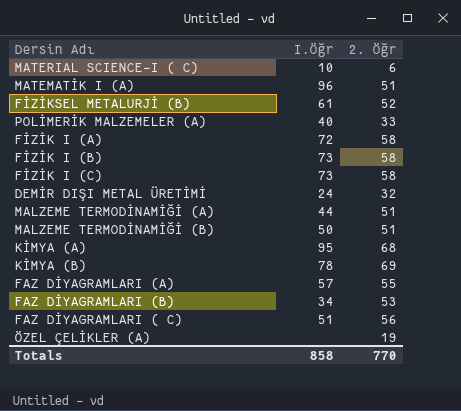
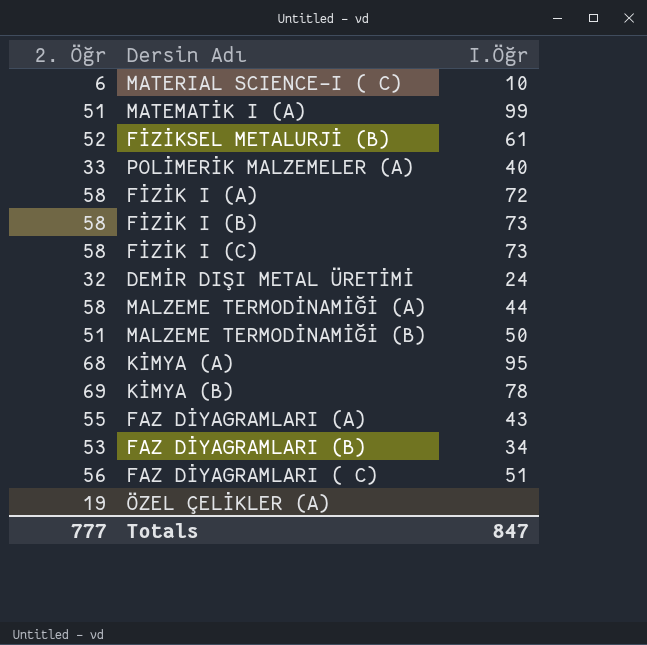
column 2. Öğr | position: 3 -> 1
MATEMATİK I (A) | I.Öğr: 96 -> 99
MALZEME TERMODİNAMİĞİ (A) | 2. Öğr: 51 -> 58
FAZ DİYAGRAMLARI (A) | I.Öğr: 57 -> 43
Totals | 2. Öğr: 770 -> 777
Totals | I.Öğr: 858 -> 847

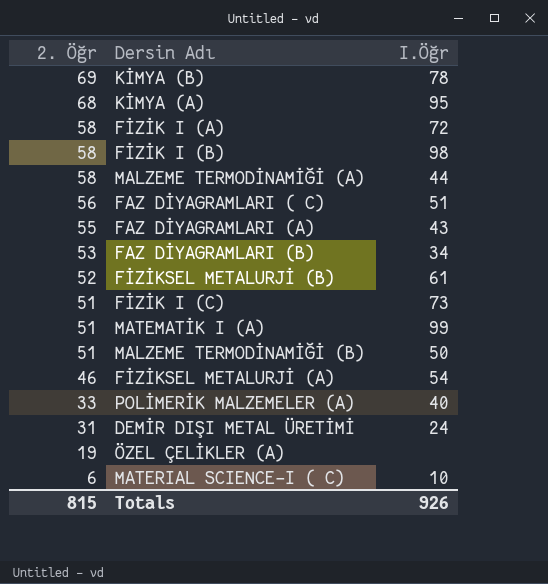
row order: none -> 2. Öğr descending
FİZİK I (B) | I.Öğr: 73 -> 98
FİZİK I (C) | 2. Öğr: 58 -> 51
row FİZİKSEL METALURJİ (A): none -> 46 | 54
DEMİR DIŞI METAL ÜRETİMİ | 2. Öğr: 32 -> 31
Totals | 2. Öğr: 777 -> 815
Totals | I.Öğr: 847 -> 926

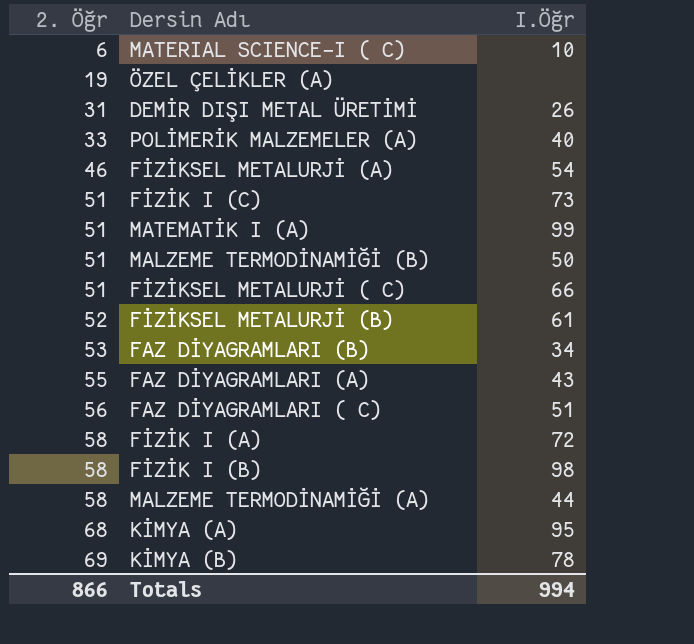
row order: 2. Öğr descending -> 2. Öğr ascending
DEMİR DIŞI METAL ÜRETİMİ | I.Öğr: 24 -> 26
row FİZİKSEL METALURJİ ( C): none -> 51 | 66
Totals | 2. Öğr: 815 -> 866
Totals | I.Öğr: 926 -> 994

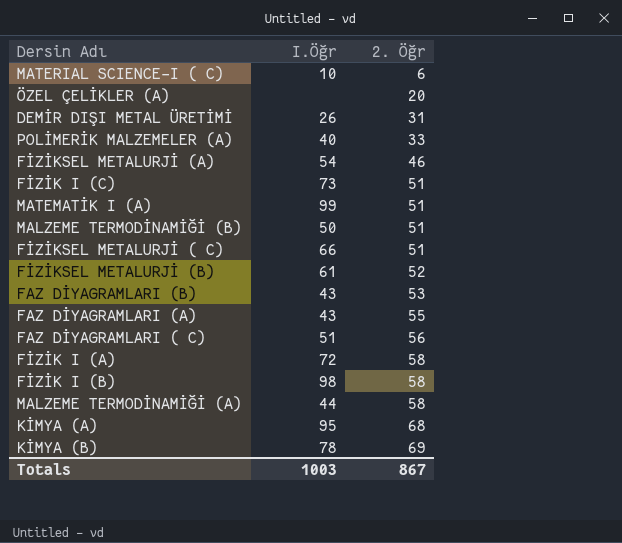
column 2. Öğr | position: 1 -> 3
ÖZEL ÇELİKLER (A) | 2. Öğr: 19 -> 20
FAZ DİYAGRAMLARI (B) | I.Öğr: 34 -> 43
Totals | I.Öğr: 994 -> 1003
Totals | 2. Öğr: 866 -> 867

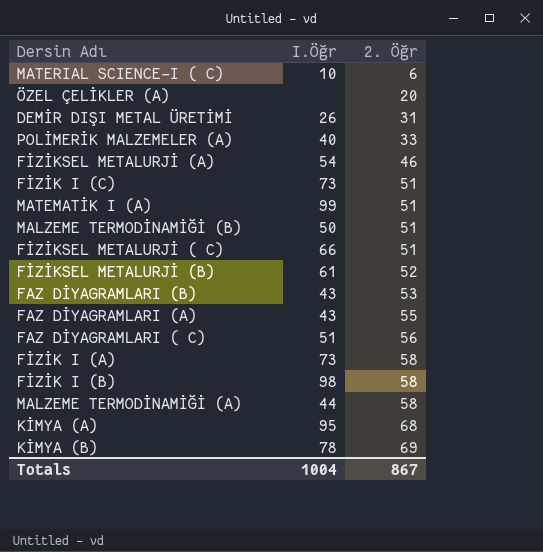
FİZİK I (A) | I.Öğr: 72 -> 73
Totals | I.Öğr: 1003 -> 1004

